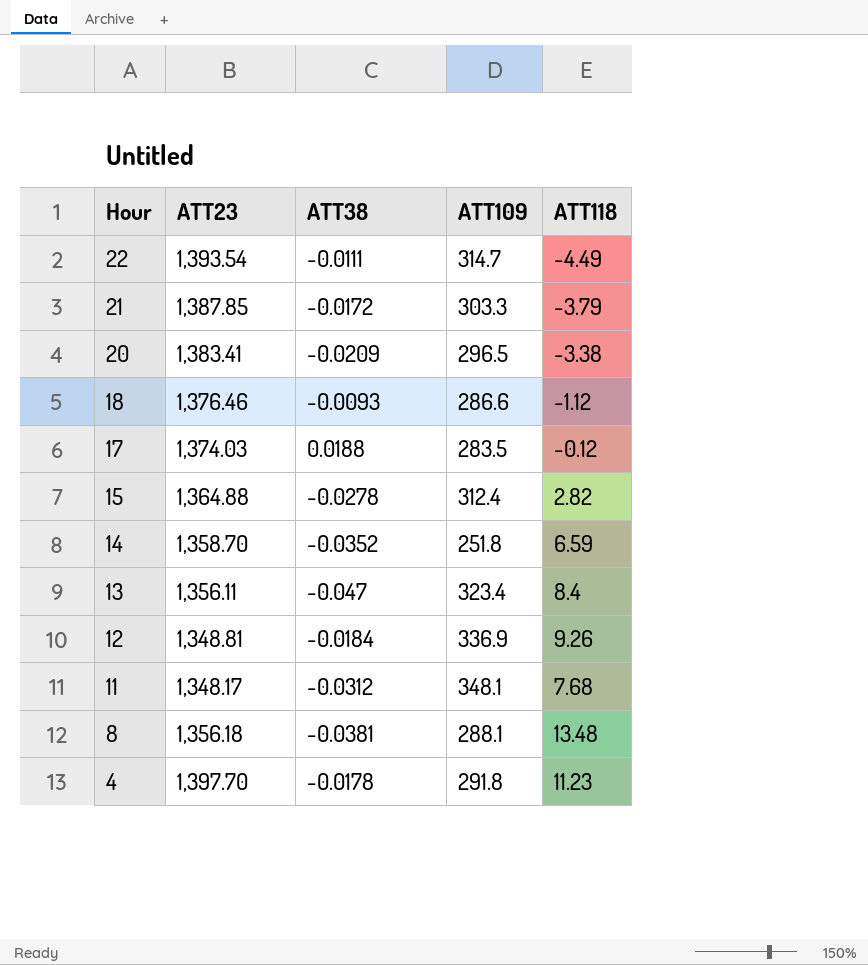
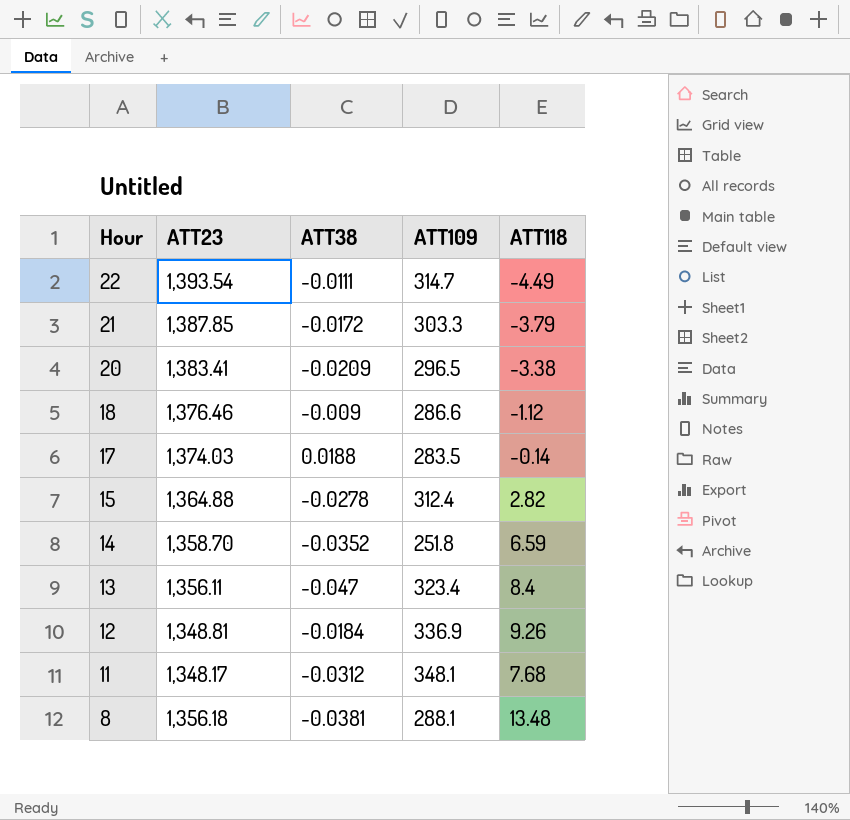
row 4: 1,397.70 | -0.0178 | 291.8 | 11.23 -> none
18 | ATT38: -0.0093 -> -0.009
17 | ATT118: -0.12 -> -0.14

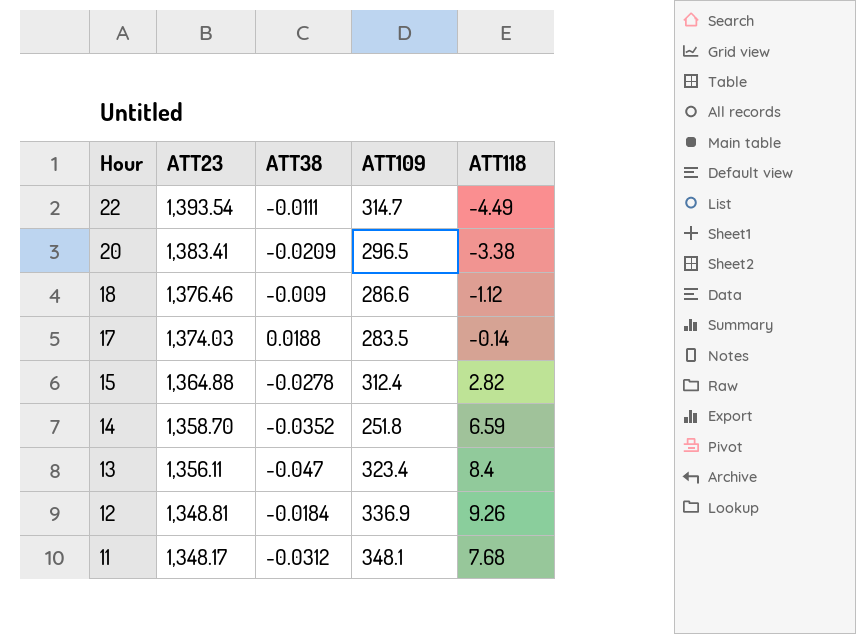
row 21: 1,387.85 | -0.0172 | 303.3 | -3.79 -> none
row 8: 1,356.18 | -0.0381 | 288.1 | 13.48 -> none

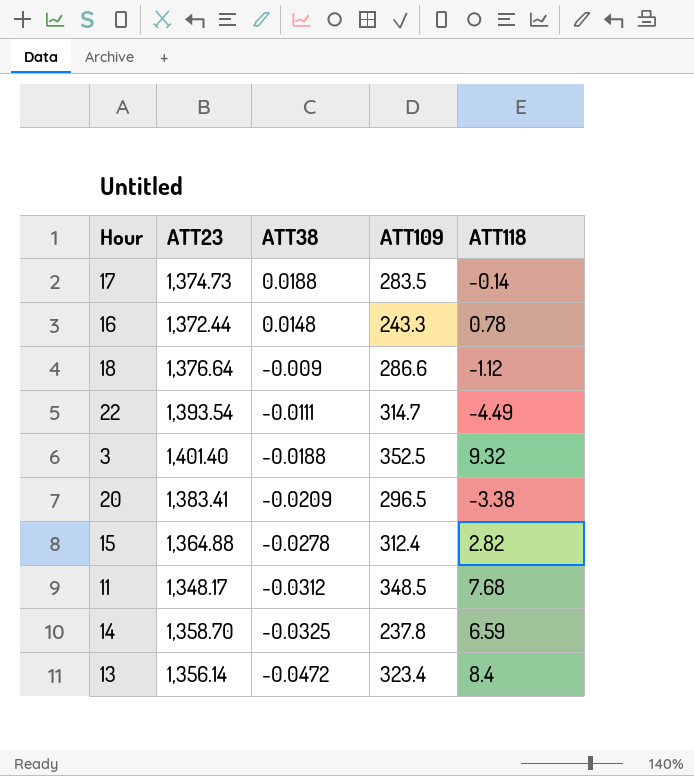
row order: Hour descending -> ATT38 descending
row 12: 1,348.81 | -0.0184 | 336.9 | 9.26 -> none
17 | ATT23: 1,374.03 -> 1,374.73
row 16: none -> 1,372.44 | 0.0148 | 243.3 | 0.78
18 | ATT23: 1,376.46 -> 1,376.64
row 3: none -> 1,401.40 | -0.0188 | 352.5 | 9.32
11 | ATT109: 348.1 -> 348.5
14 | ATT38: -0.0352 -> -0.0325
14 | ATT109: 251.8 -> 237.8
13 | ATT23: 1,356.11 -> 1,356.14
13 | ATT38: -0.047 -> -0.0472

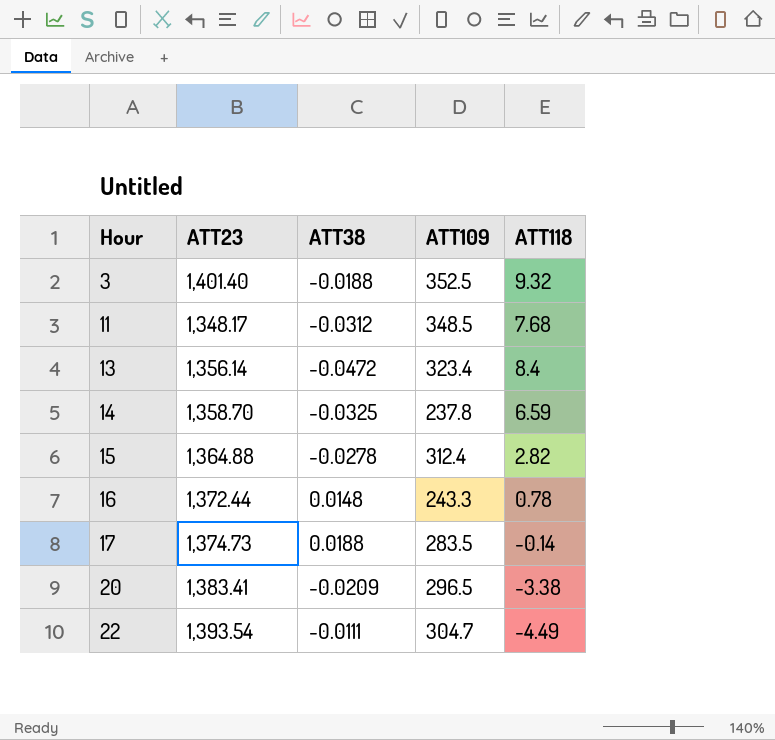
row order: ATT38 descending -> Hour ascending
row 18: 1,376.64 | -0.009 | 286.6 | -1.12 -> none
22 | ATT109: 314.7 -> 304.7

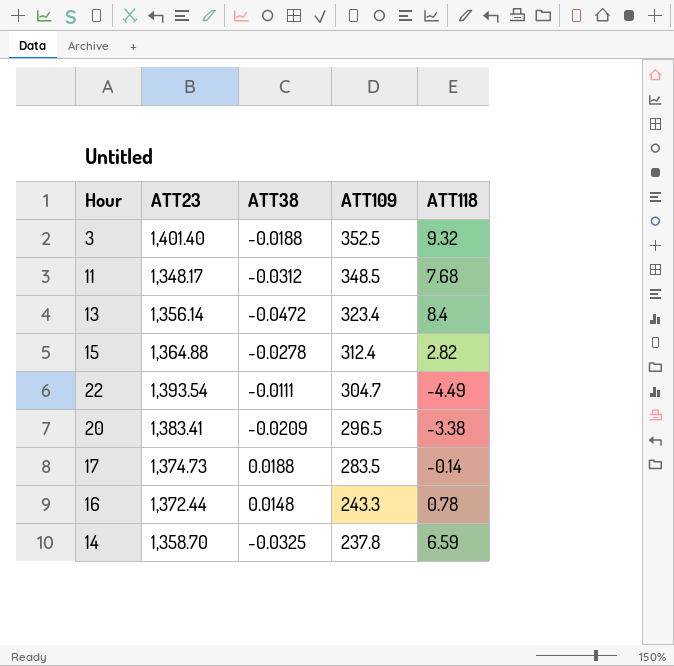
row order: Hour ascending -> ATT109 descending

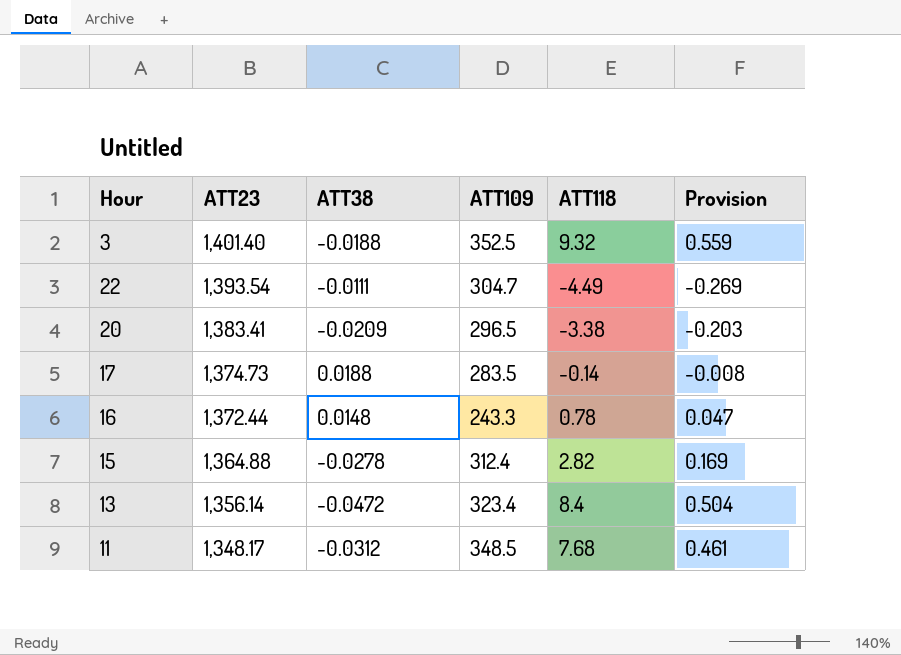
row order: ATT109 descending -> ATT23 descending
column Provision | formula: none -> [ATT118] * 0.06
row 14: 1,358.70 | -0.0325 | 237.8 | 6.59 -> none

